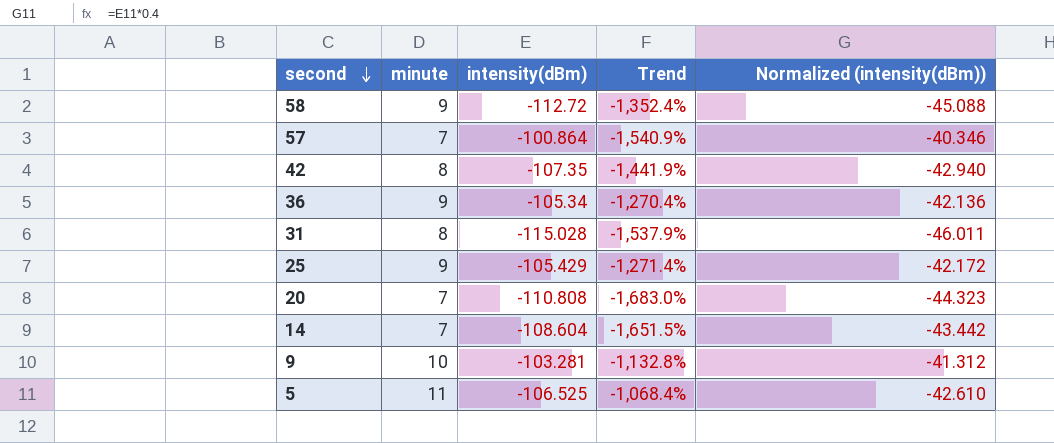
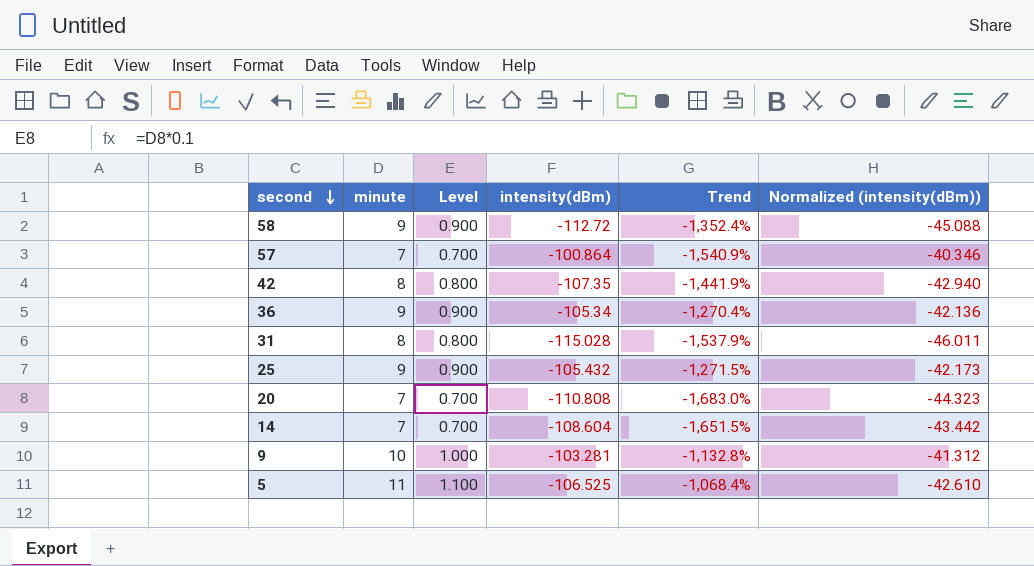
column Level | formula: none -> [minute] * 0.1
25 | intensity(dBm): -105.429 -> -105.432
25 | Trend: -1,271.4% -> -1,271.5%
25 | Normalized (intensity(dBm)): -42.172 -> -42.173

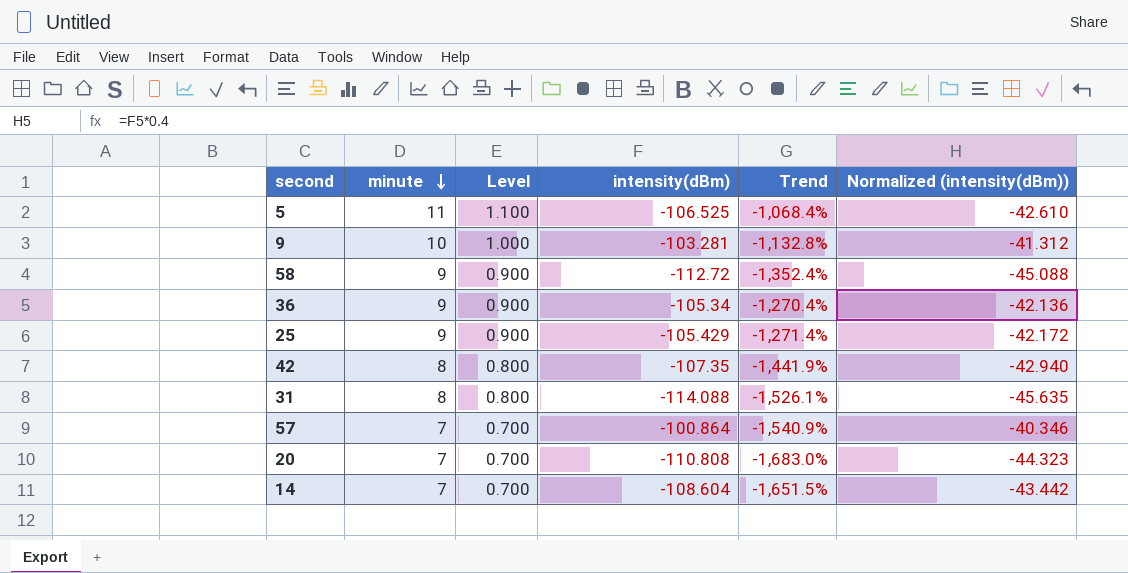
row order: second descending -> minute descending
25 | intensity(dBm): -105.432 -> -105.429
25 | Trend: -1,271.5% -> -1,271.4%
25 | Normalized (intensity(dBm)): -42.173 -> -42.172
31 | intensity(dBm): -115.028 -> -114.088
31 | Trend: -1,537.9% -> -1,526.1%
31 | Normalized (intensity(dBm)): -46.011 -> -45.635

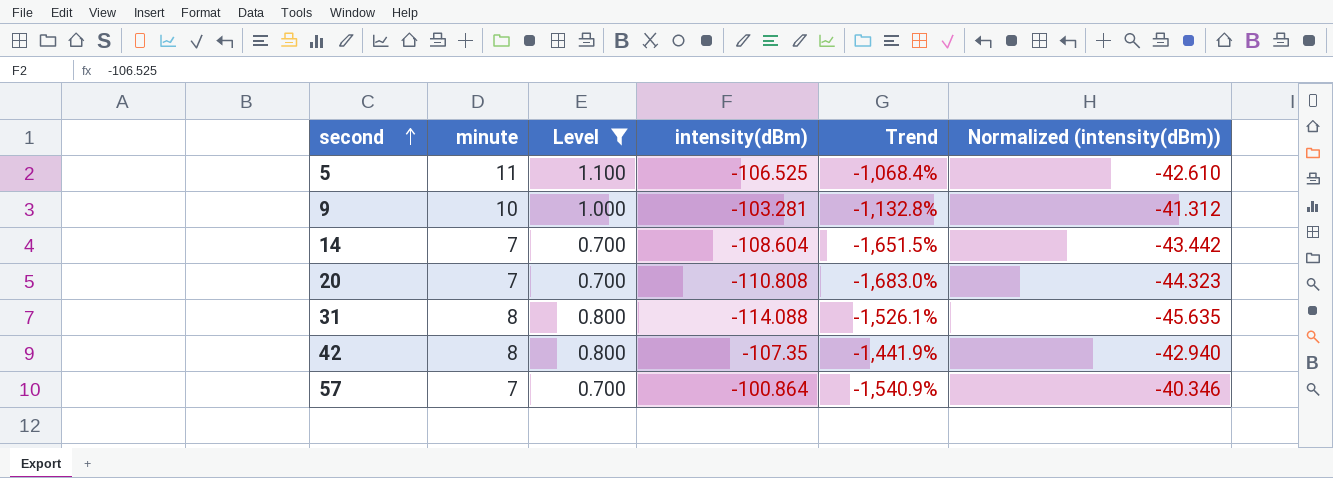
filter: none -> Level != 0.900
row order: minute descending -> second ascending

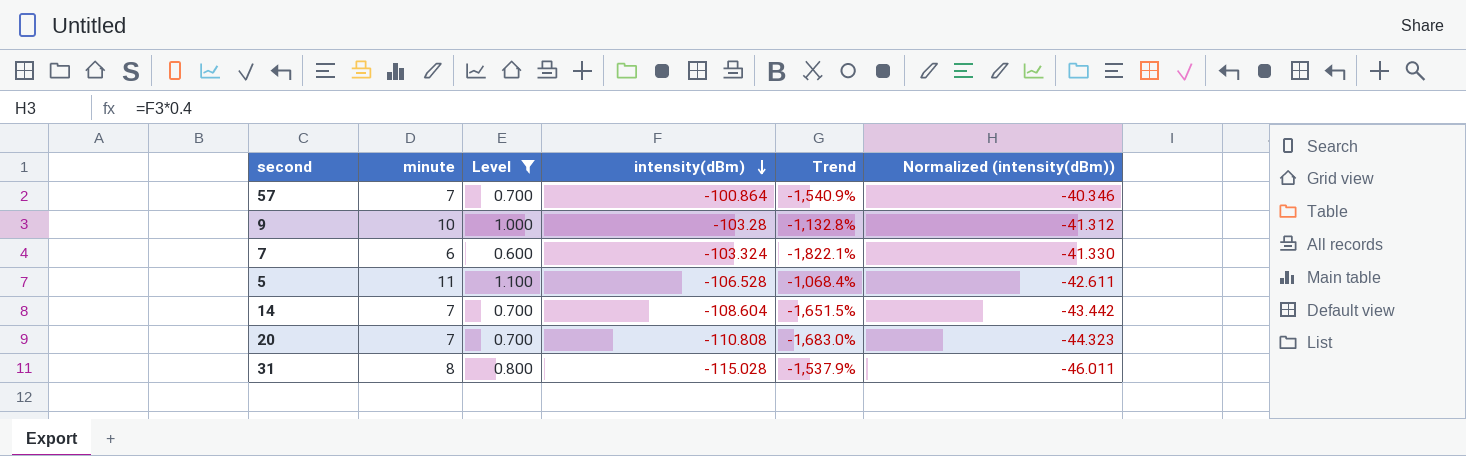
row order: second ascending -> intensity(dBm) descending
row 42: 8 | 0.800 | -107.35 | -1,441.9% | -42.940 -> none
9 | intensity(dBm): -103.281 -> -103.28
row 7: none -> 6 | 0.600 | -103.324 | -1,822.1% | -41.330
5 | intensity(dBm): -106.525 -> -106.528
5 | Normalized (intensity(dBm)): -42.610 -> -42.611
31 | intensity(dBm): -114.088 -> -115.028
31 | Trend: -1,526.1% -> -1,537.9%
31 | Normalized (intensity(dBm)): -45.635 -> -46.011

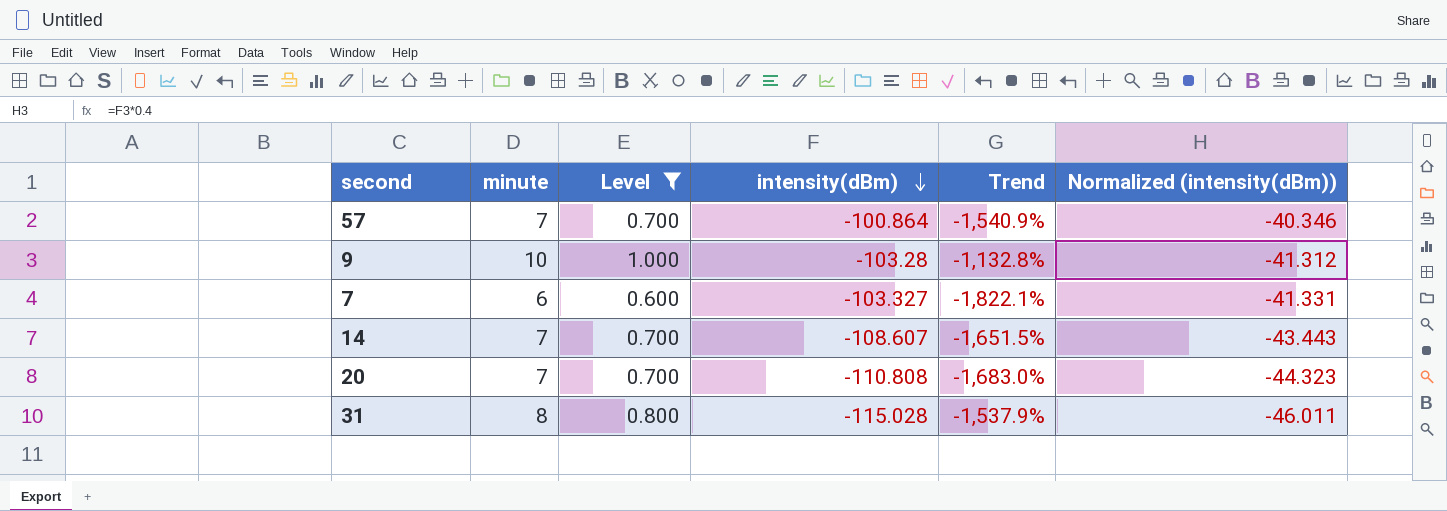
row 5: 11 | 1.100 | -106.528 | -1,068.4% | -42.611 -> none
7 | intensity(dBm): -103.324 -> -103.327
7 | Normalized (intensity(dBm)): -41.330 -> -41.331
14 | intensity(dBm): -108.604 -> -108.607
14 | Normalized (intensity(dBm)): -43.442 -> -43.443

